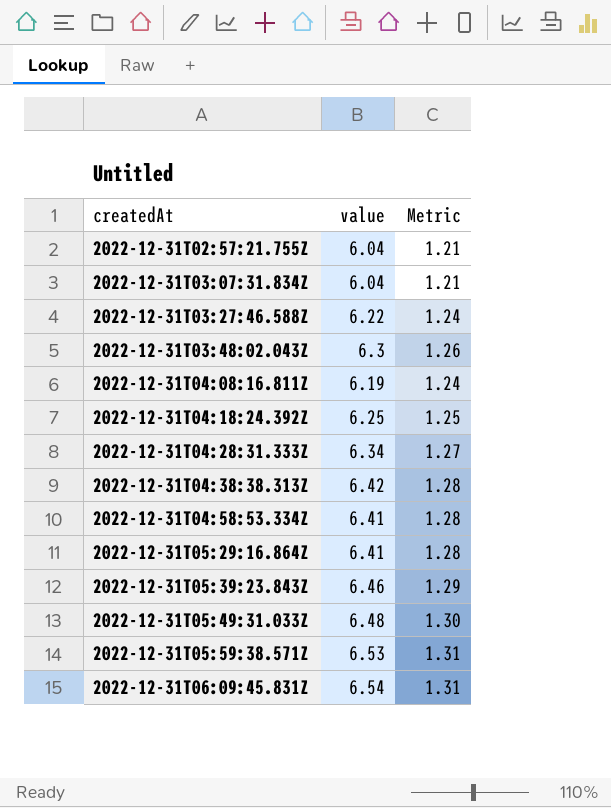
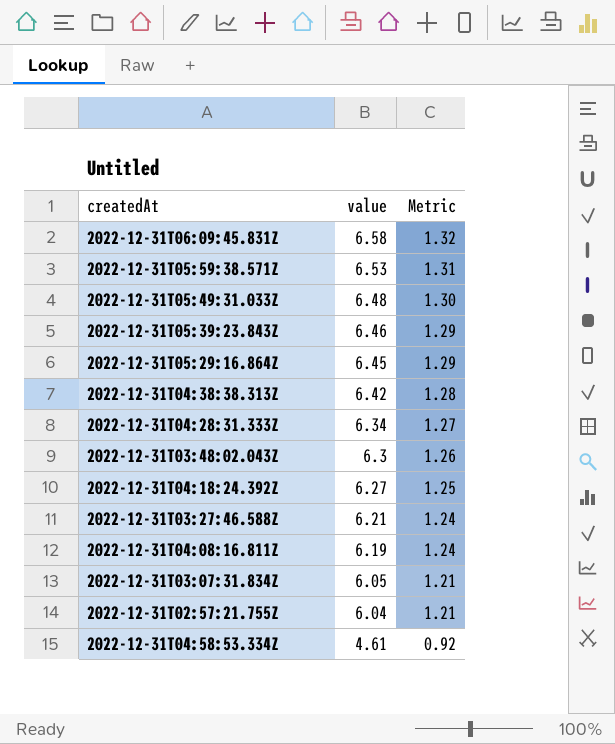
row order: createdAt ascending -> value descending
2022-12-31T06:09:45.831Z | value: 6.54 -> 6.58
2022-12-31T06:09:45.831Z | Metric: 1.31 -> 1.32
2022-12-31T05:29:16.864Z | value: 6.41 -> 6.45
2022-12-31T05:29:16.864Z | Metric: 1.28 -> 1.29
2022-12-31T04:18:24.392Z | value: 6.25 -> 6.27
2022-12-31T03:27:46.588Z | value: 6.22 -> 6.21
2022-12-31T03:07:31.834Z | value: 6.04 -> 6.05
2022-12-31T04:58:53.334Z | value: 6.41 -> 4.61
2022-12-31T04:58:53.334Z | Metric: 1.28 -> 0.92

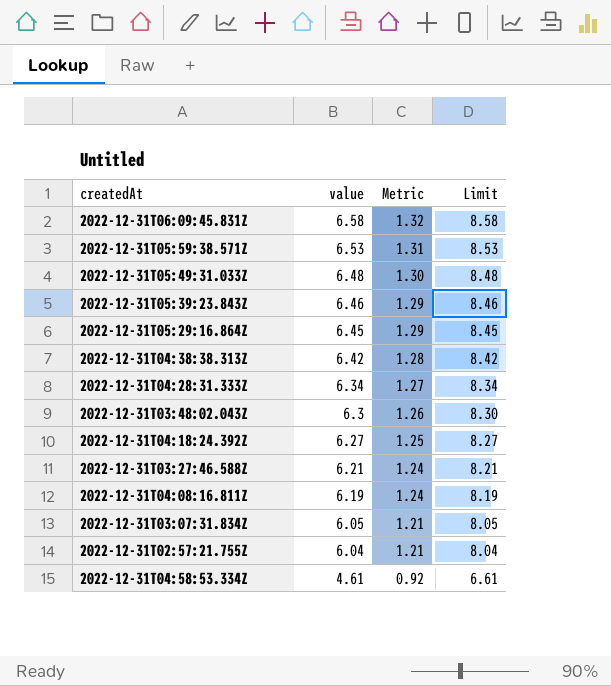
column Limit | formula: none -> [value] + 2

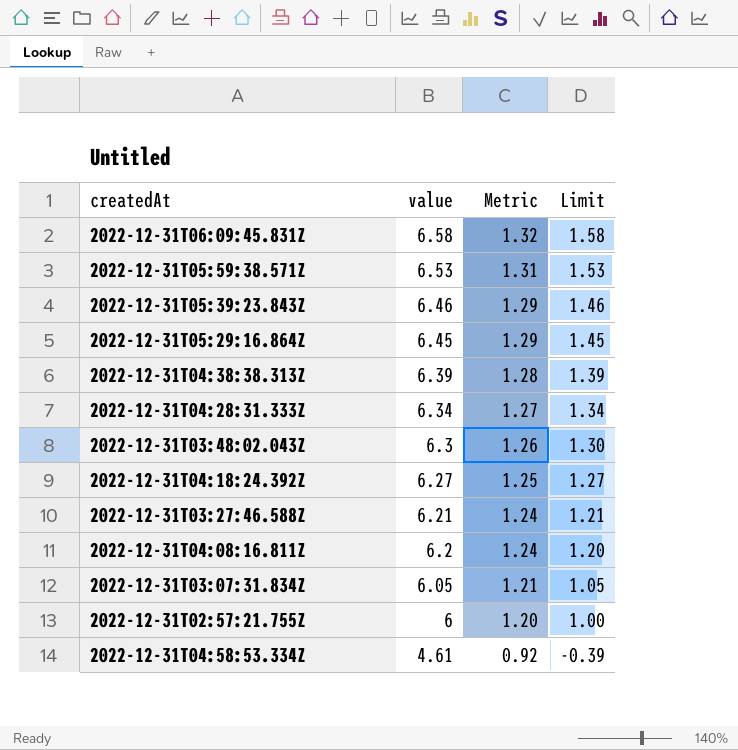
column Limit | formula: [value] + 2 -> [value] - 5
row 2022-12-31T05:49:31.033Z: 6.48 | 1.30 | 8.48 -> none
2022-12-31T04:38:38.313Z | value: 6.42 -> 6.39
2022-12-31T04:08:16.811Z | value: 6.19 -> 6.2
2022-12-31T02:57:21.755Z | value: 6.04 -> 6
2022-12-31T02:57:21.755Z | Metric: 1.21 -> 1.20

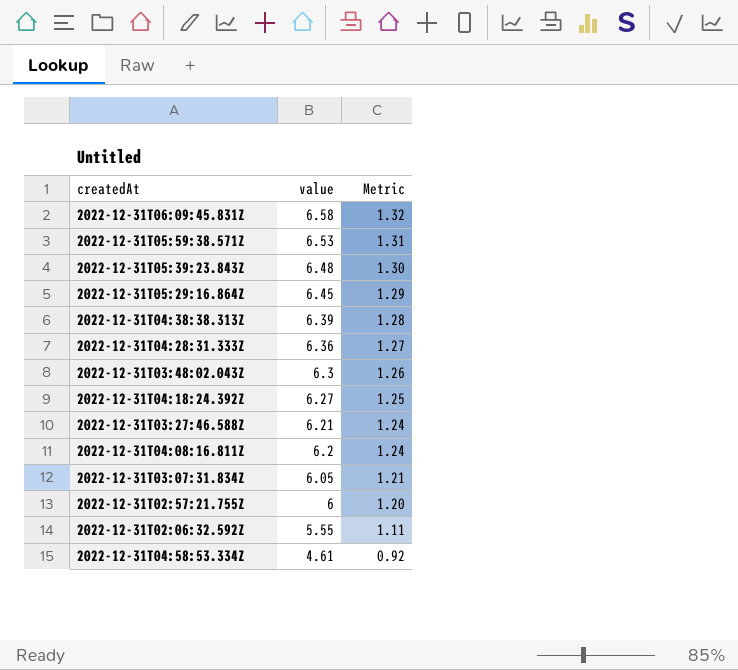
column Limit | formula: [value] - 5 -> none
2022-12-31T05:39:23.843Z | value: 6.46 -> 6.48
2022-12-31T05:39:23.843Z | Metric: 1.29 -> 1.30
2022-12-31T04:28:31.333Z | value: 6.34 -> 6.36
row 2022-12-31T02:06:32.592Z: none -> 5.55 | 1.11

